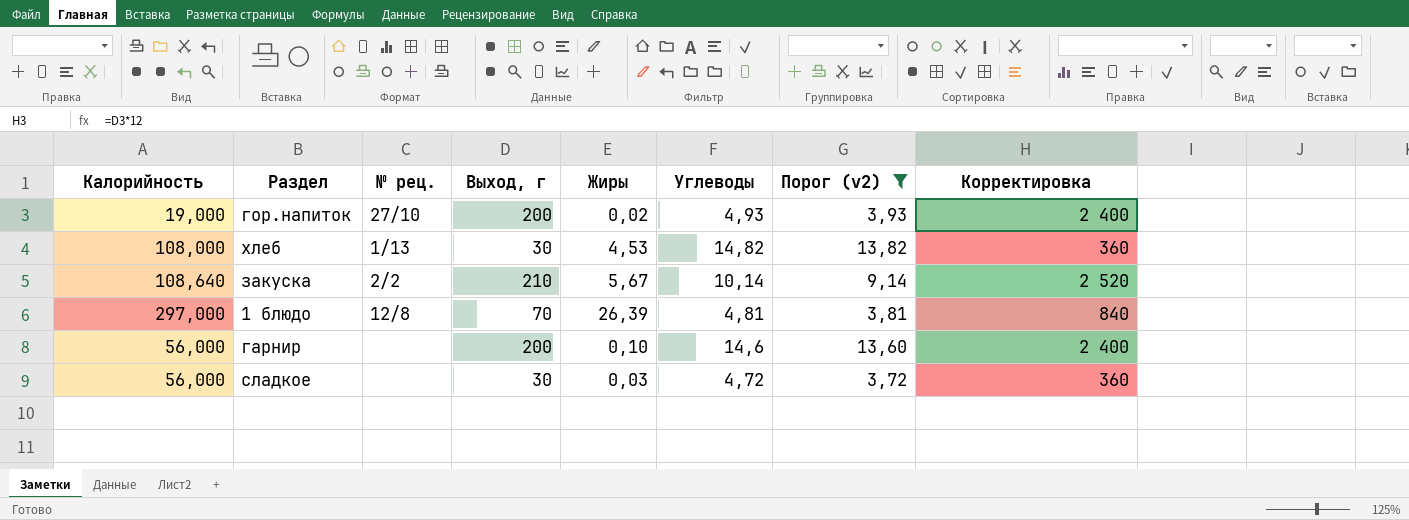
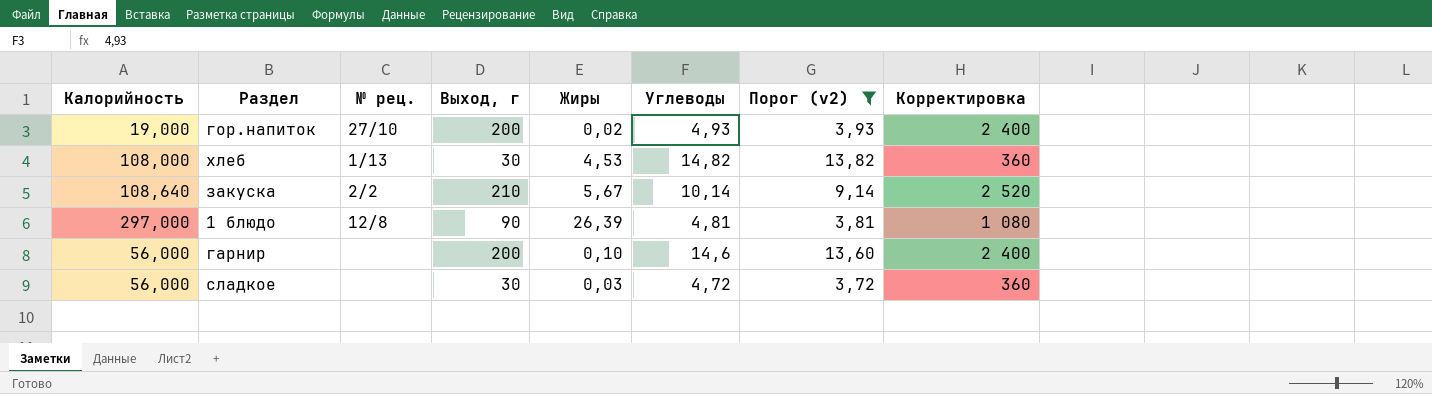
1 блюдо | Выход, г: 70 -> 90
1 блюдо | Корректировка: 840 -> 1 080

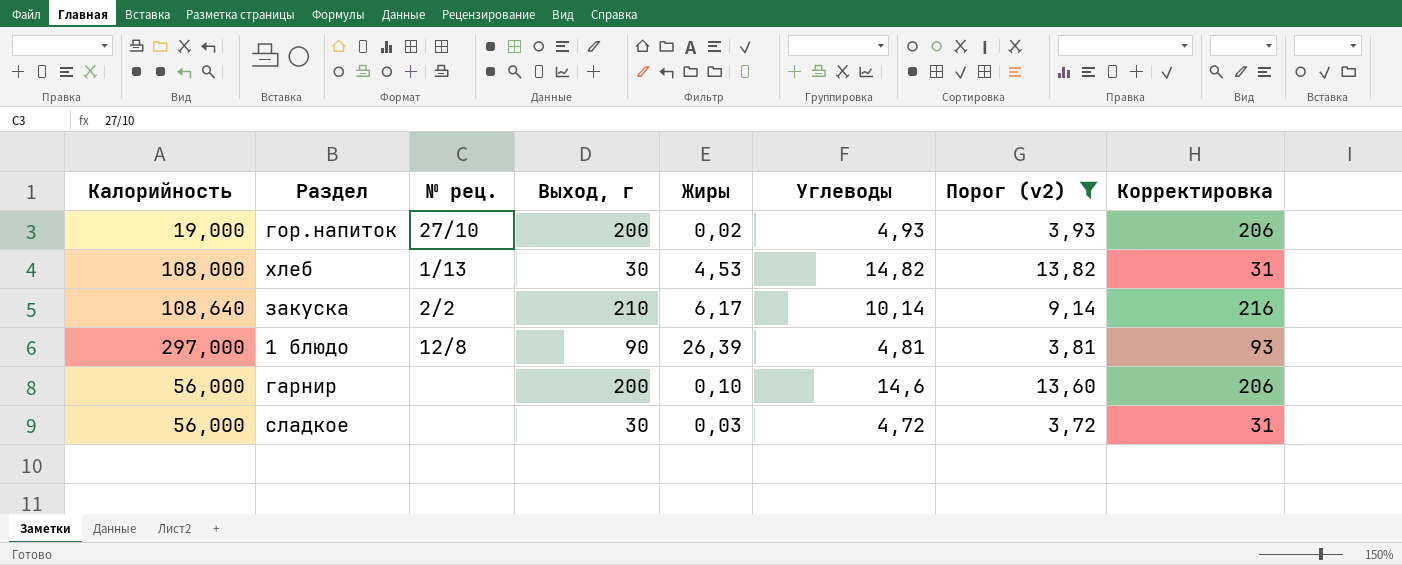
column Корректировка | formula: [Выход, г] * 12 -> [Выход, г] * 1,03
закуска | Жиры: 5,67 -> 6,17

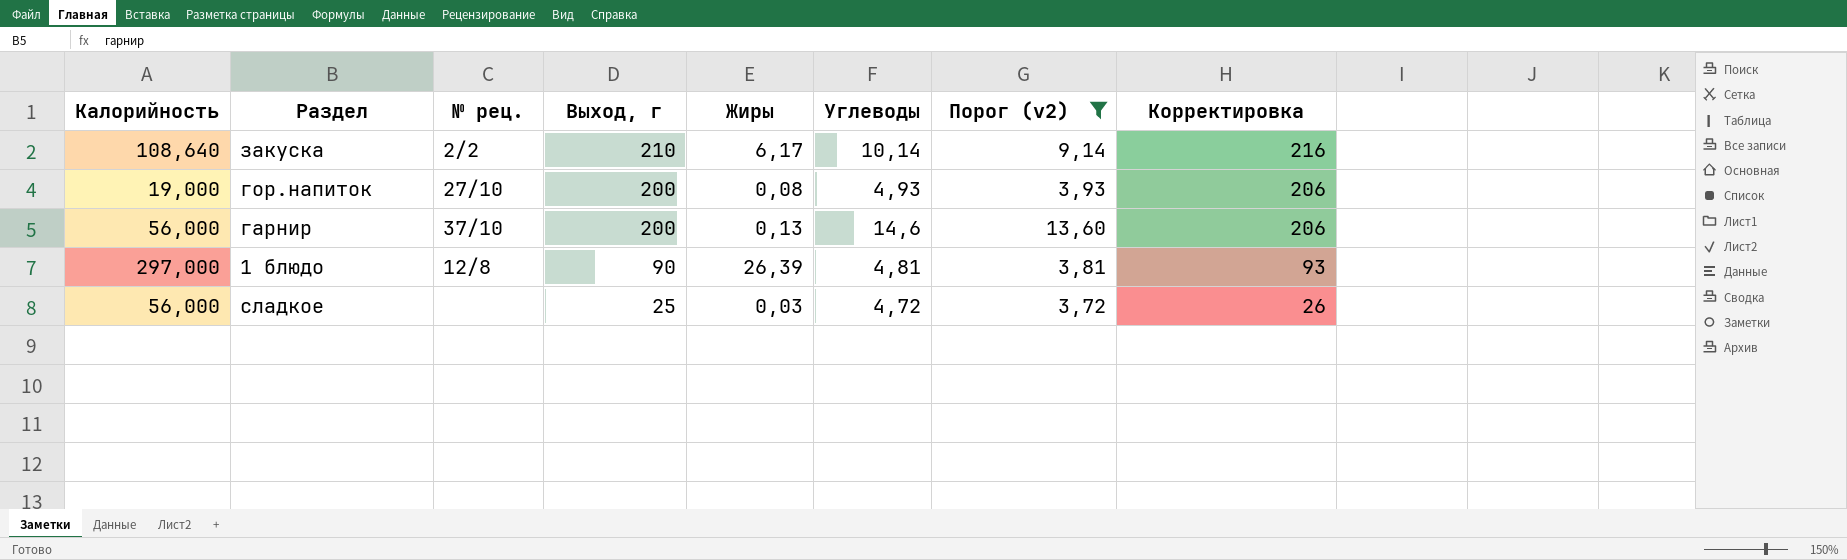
row order: none -> Выход, г descending
row хлеб: 108,000 | 1/13 | 30 | 4,53 | 14,82 | 13,82 | 31 -> none
гор.напиток | Жиры: 0,02 -> 0,08
гарнир | № рец.: none -> 37/10
гарнир | Жиры: 0,10 -> 0,13
сладкое | Выход, г: 30 -> 25
сладкое | Корректировка: 31 -> 26

